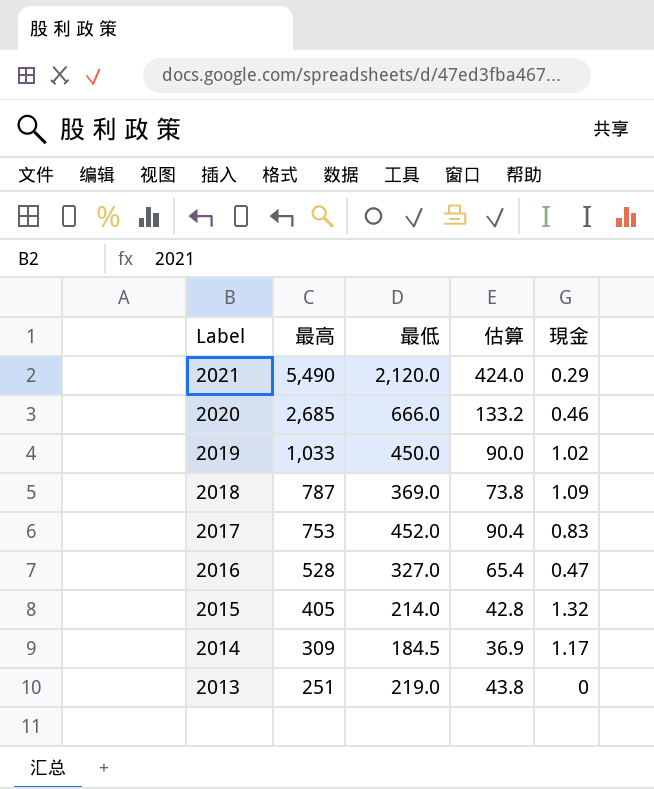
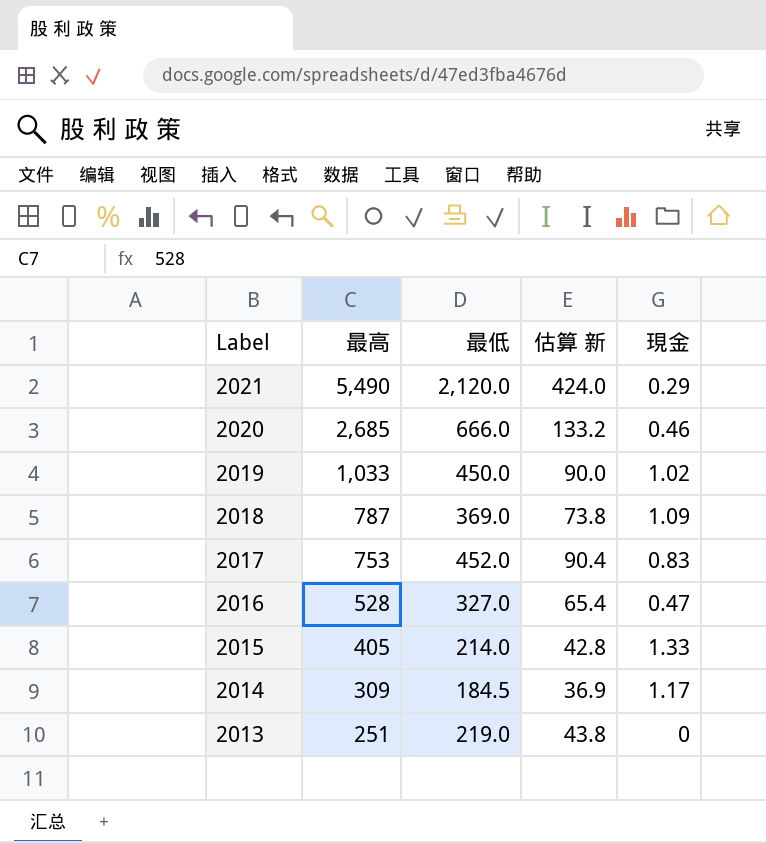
column name: 估算 -> 估算 新
2015 | 現金: 1.32 -> 1.33

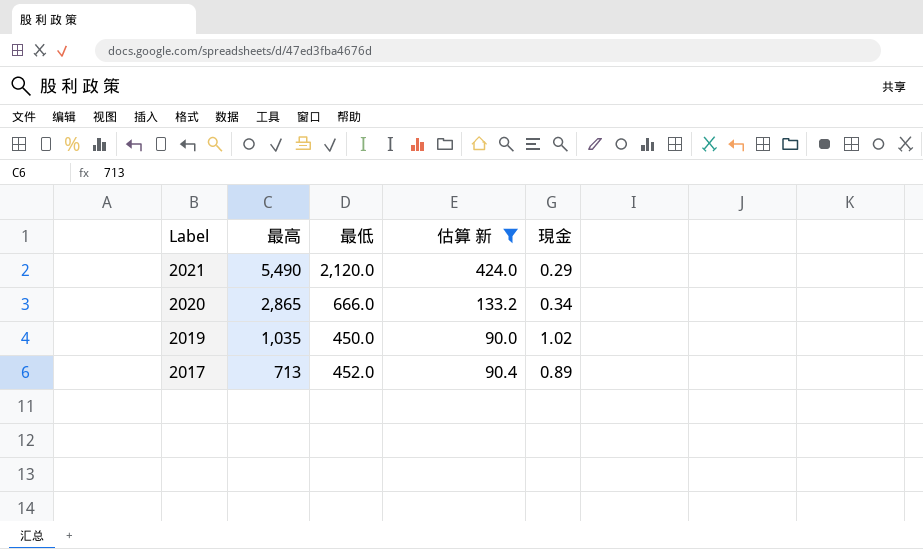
filter: none -> 估算 新 >= 90.0
2020 | 最高: 2,685 -> 2,865
2020 | 現金: 0.46 -> 0.34
2019 | 最高: 1,033 -> 1,035
2017 | 最高: 753 -> 713
2017 | 現金: 0.83 -> 0.89

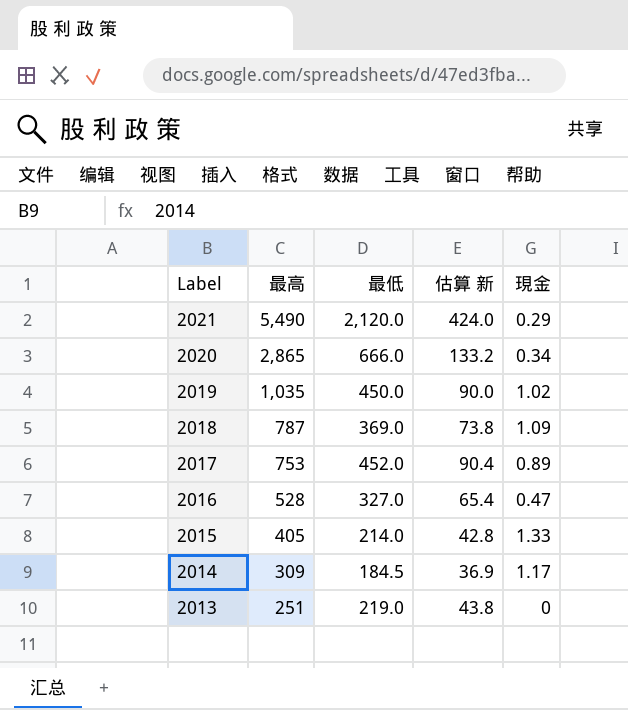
filter: 估算 新 >= 90.0 -> none
2017 | 最高: 713 -> 753

